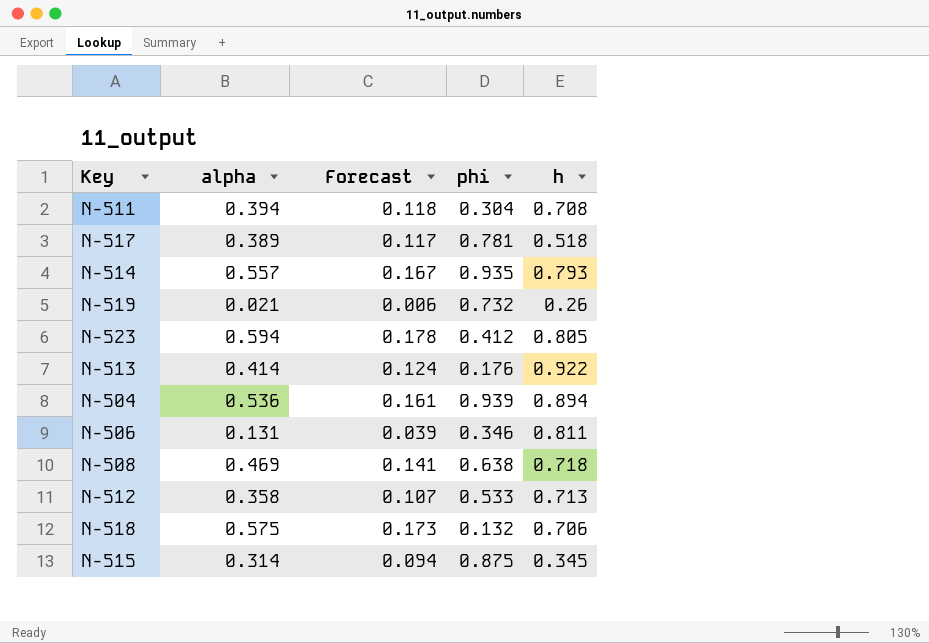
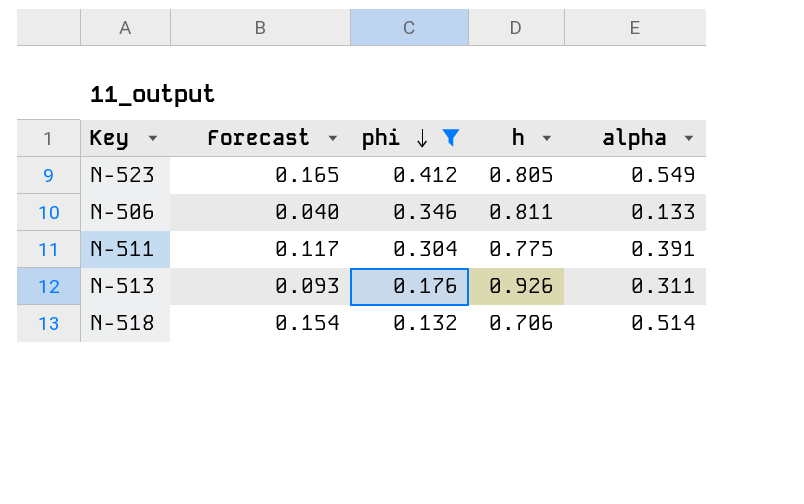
filter: none -> phi <= 0.412
row order: none -> phi descending
column alpha | position: 2 -> 5
N-523 | Forecast: 0.178 -> 0.165
N-523 | alpha: 0.594 -> 0.549
N-506 | Forecast: 0.039 -> 0.040
N-506 | alpha: 0.131 -> 0.133
N-511 | Forecast: 0.118 -> 0.117
N-511 | h: 0.708 -> 0.775
N-511 | alpha: 0.394 -> 0.391
N-513 | Forecast: 0.124 -> 0.093
N-513 | h: 0.922 -> 0.926
N-513 | alpha: 0.414 -> 0.311
N-518 | Forecast: 0.173 -> 0.154
N-518 | alpha: 0.575 -> 0.514

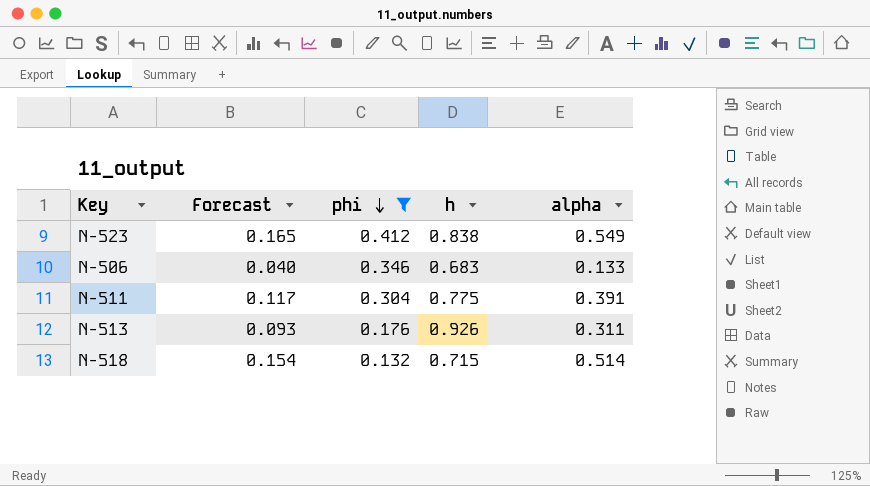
N-523 | h: 0.805 -> 0.838
N-506 | h: 0.811 -> 0.683
N-518 | h: 0.706 -> 0.715

